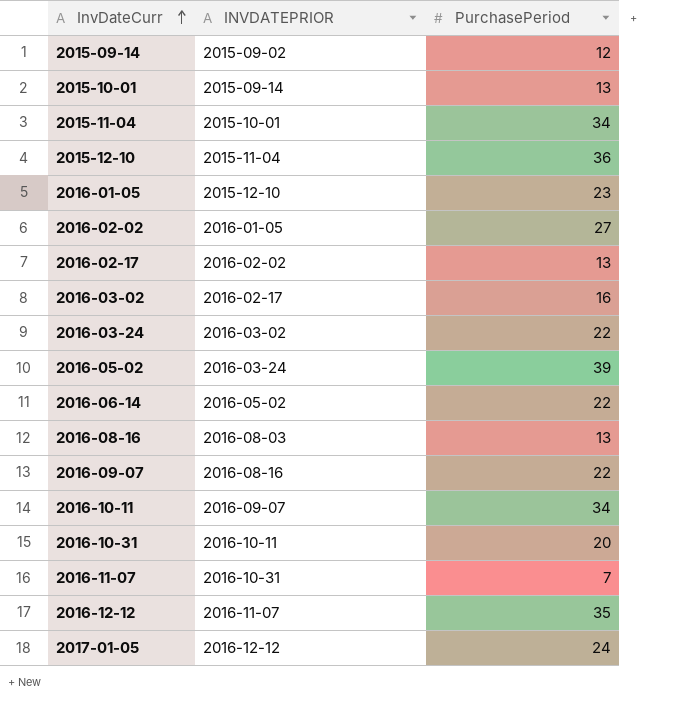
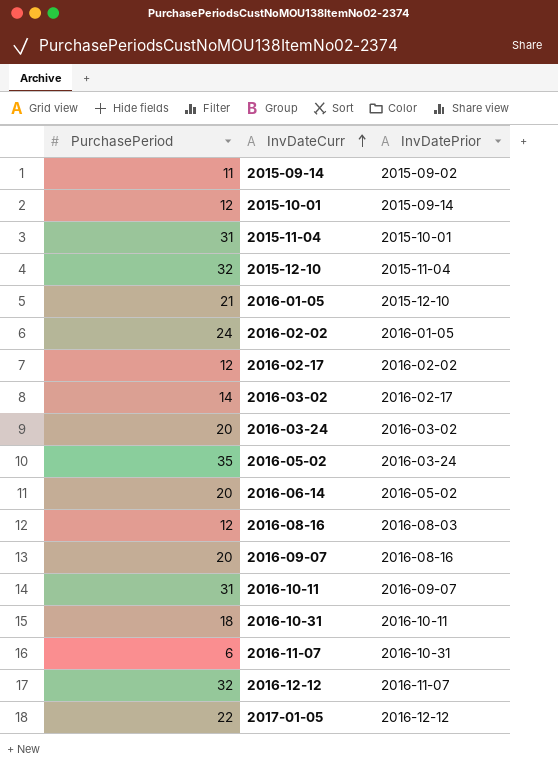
column PurchasePeriod | position: 3 -> 1
column name: INVDATEPRIOR -> InvDatePrior
2015-09-14 | PurchasePeriod: 12 -> 11
2015-10-01 | PurchasePeriod: 13 -> 12
2015-11-04 | PurchasePeriod: 34 -> 31
2015-12-10 | PurchasePeriod: 36 -> 32
2016-01-05 | PurchasePeriod: 23 -> 21
2016-02-02 | PurchasePeriod: 27 -> 24
2016-02-17 | PurchasePeriod: 13 -> 12
2016-03-02 | PurchasePeriod: 16 -> 14
2016-03-24 | PurchasePeriod: 22 -> 20
2016-05-02 | PurchasePeriod: 39 -> 35
2016-06-14 | PurchasePeriod: 22 -> 20
2016-08-16 | PurchasePeriod: 13 -> 12
2016-09-07 | PurchasePeriod: 22 -> 20
2016-10-11 | PurchasePeriod: 34 -> 31
2016-10-31 | PurchasePeriod: 20 -> 18
2016-11-07 | PurchasePeriod: 7 -> 6
2016-12-12 | PurchasePeriod: 35 -> 32
2017-01-05 | PurchasePeriod: 24 -> 22

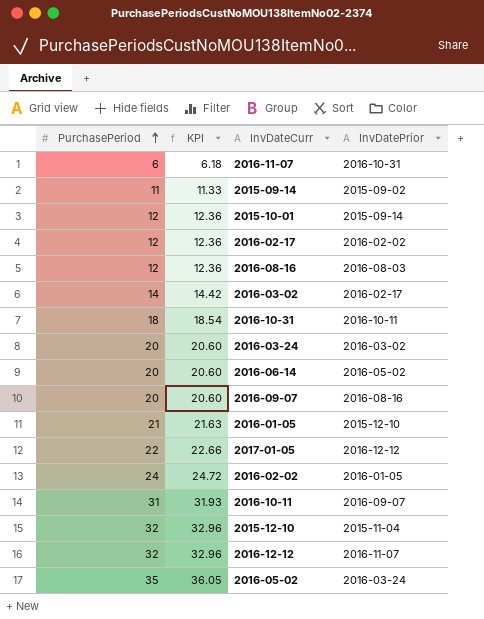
row order: InvDateCurr ascending -> PurchasePeriod ascending
column KPI | formula: none -> [PurchasePeriod] * 1.03
row 2015-11-04: 31 | 2015-10-01 -> none

